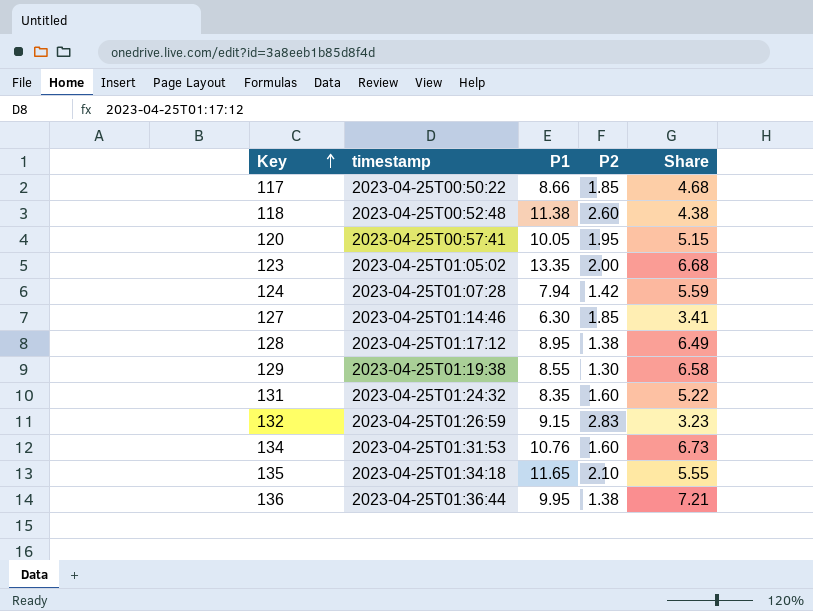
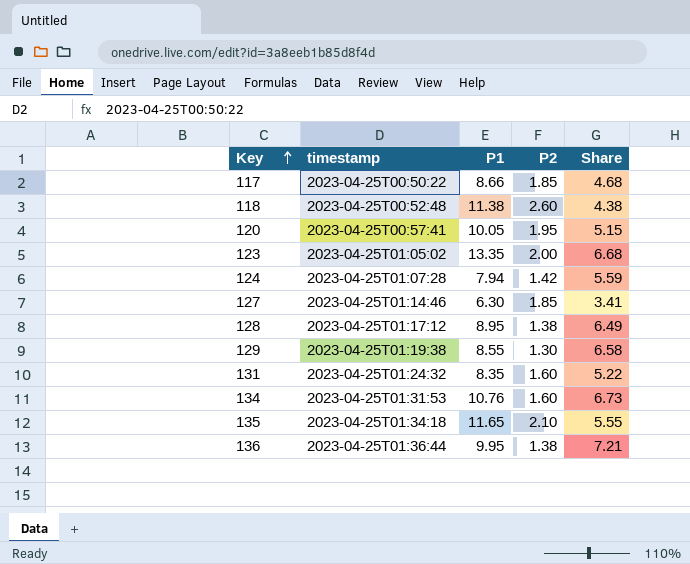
row 132: 2023-04-25T01:26:59 | 9.15 | 2.83 | 3.23 -> none

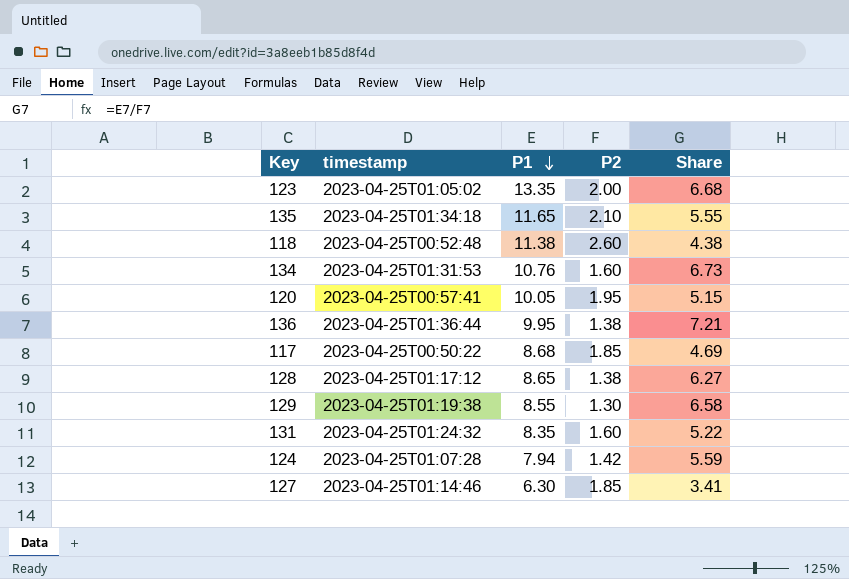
row order: Key ascending -> P1 descending
117 | P1: 8.66 -> 8.68
117 | Share: 4.68 -> 4.69
128 | P1: 8.95 -> 8.65
128 | Share: 6.49 -> 6.27

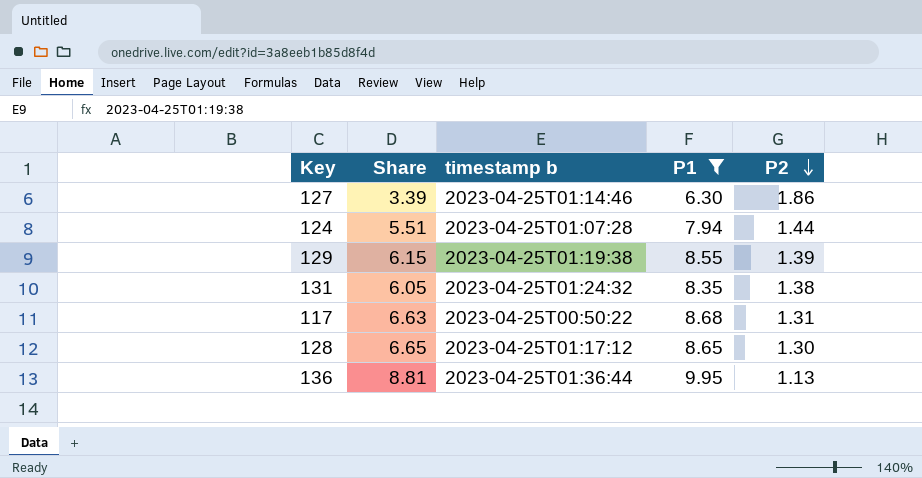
filter: none -> P1 <= 9.95
row order: P1 descending -> P2 descending
column Share | position: 5 -> 2
column name: timestamp -> timestamp b
127 | Share: 3.41 -> 3.39
127 | P2: 1.85 -> 1.86
124 | Share: 5.59 -> 5.51
124 | P2: 1.42 -> 1.44
129 | Share: 6.58 -> 6.15
129 | P2: 1.30 -> 1.39
131 | Share: 5.22 -> 6.05
131 | P2: 1.60 -> 1.38
117 | Share: 4.69 -> 6.63
117 | P2: 1.85 -> 1.31
128 | Share: 6.27 -> 6.65
128 | P2: 1.38 -> 1.30
136 | Share: 7.21 -> 8.81
136 | P2: 1.38 -> 1.13

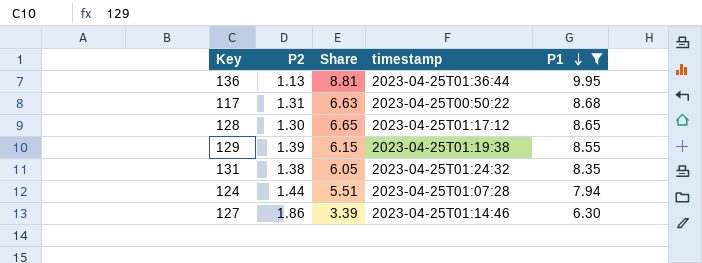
row order: P2 descending -> P1 descending
column P2 | position: 5 -> 2
column name: timestamp b -> timestamp

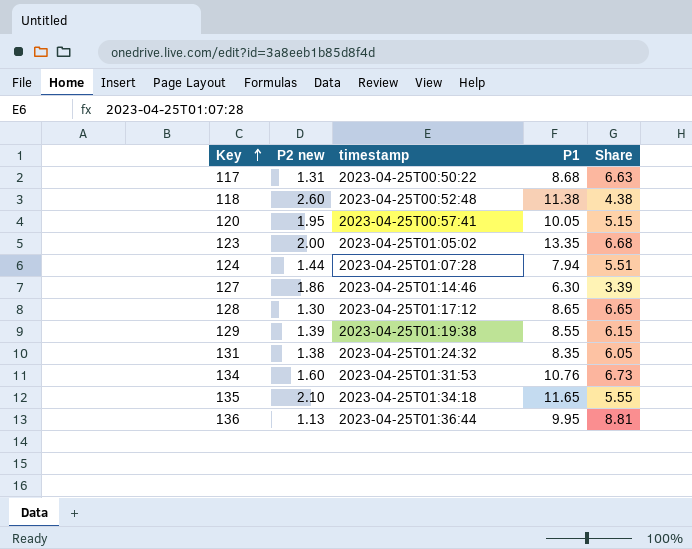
filter: P1 <= 9.95 -> none
row order: P1 descending -> Key ascending
column name: P2 -> P2 new
column Share | position: 3 -> 5

